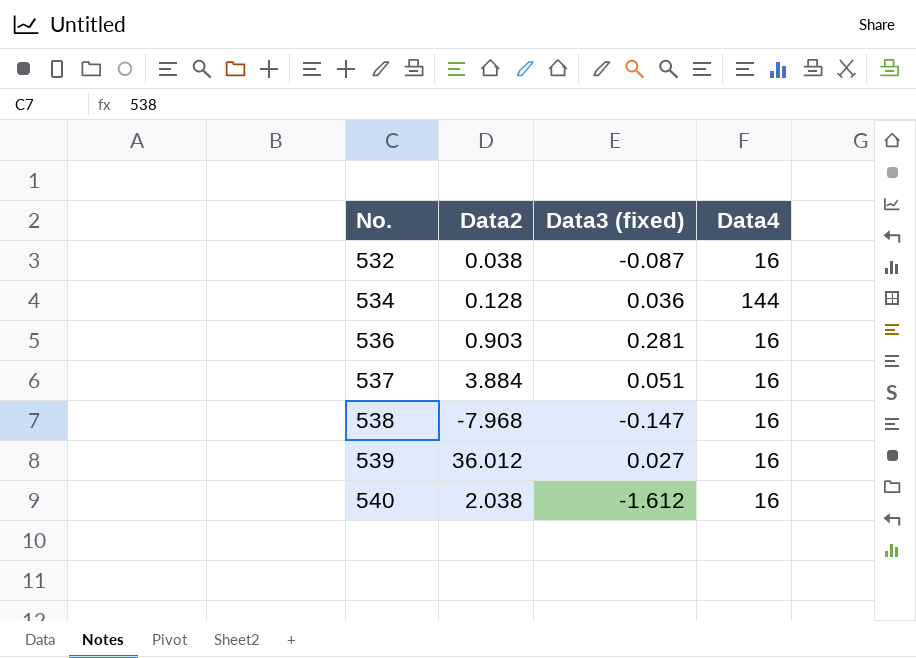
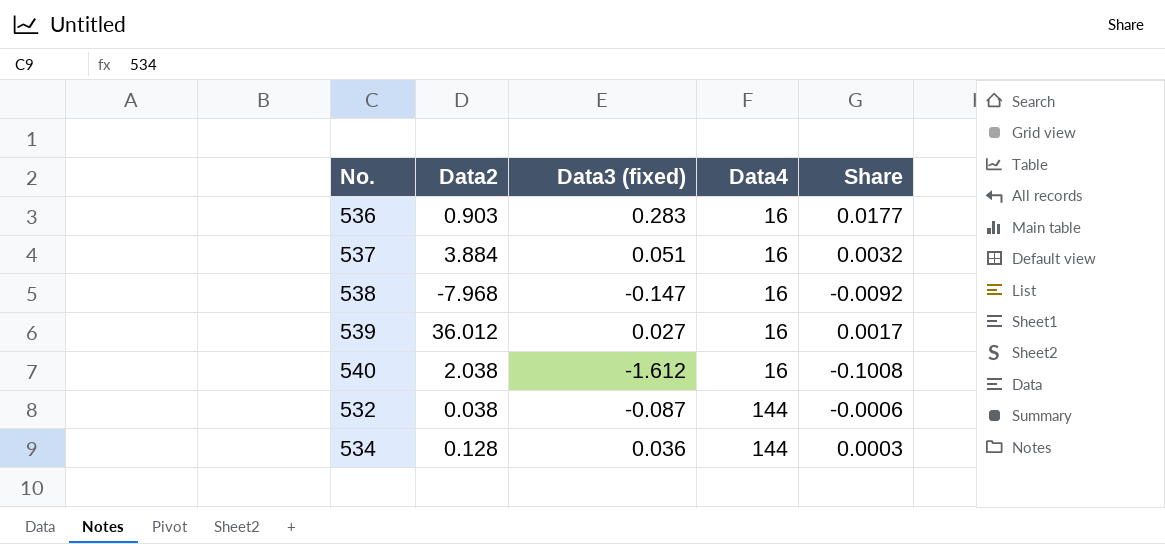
row order: No. ascending -> Data4 ascending
column Share | formula: none -> [Data3 (fixed)] / [Data4]
536 | Data3 (fixed): 0.281 -> 0.283
532 | Data4: 16 -> 144

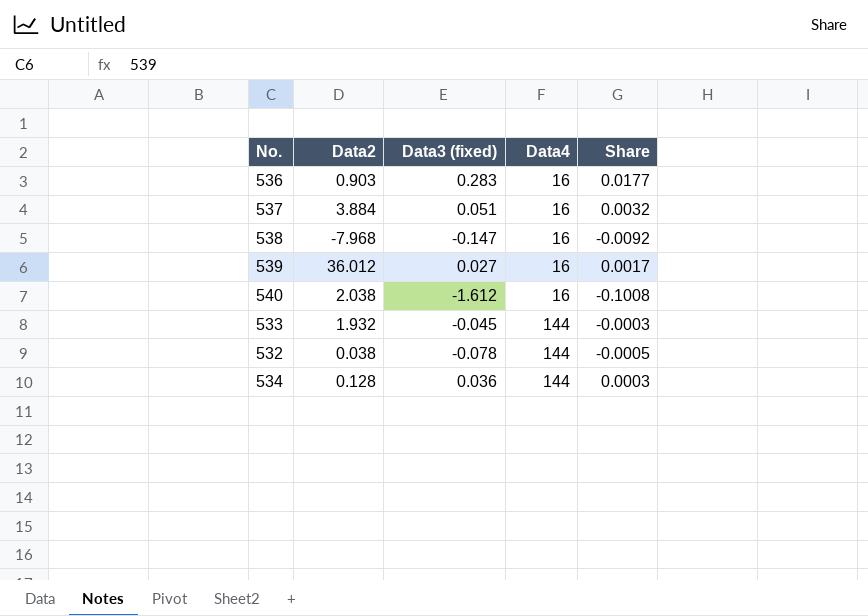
row 533: none -> 1.932 | -0.045 | 144 | -0.0003
532 | Data3 (fixed): -0.087 -> -0.078
532 | Share: -0.0006 -> -0.0005

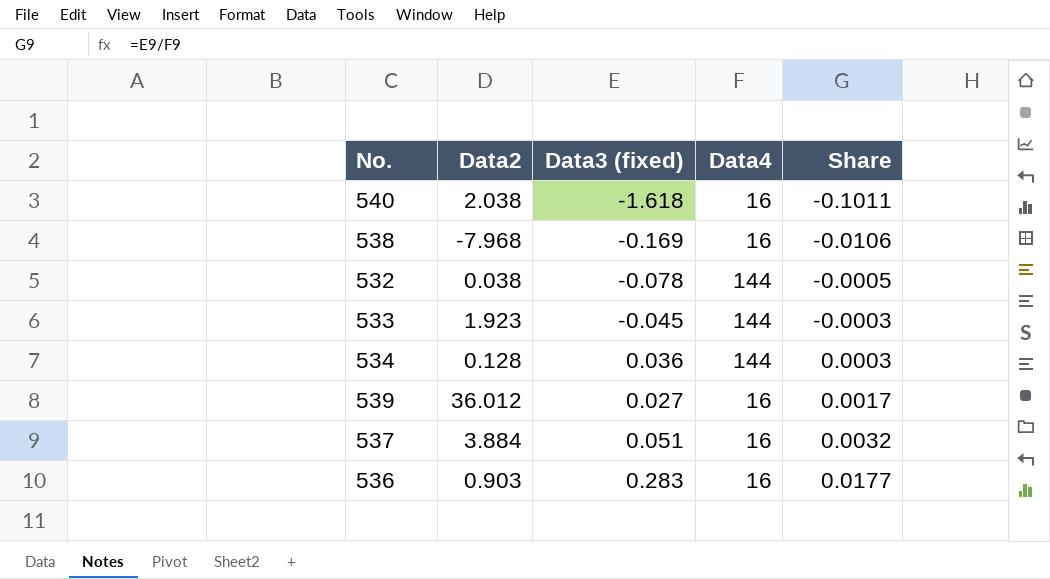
row order: Data4 ascending -> Share ascending
540 | Data3 (fixed): -1.612 -> -1.618
540 | Share: -0.1008 -> -0.1011
538 | Data3 (fixed): -0.147 -> -0.169
538 | Share: -0.0092 -> -0.0106
533 | Data2: 1.932 -> 1.923

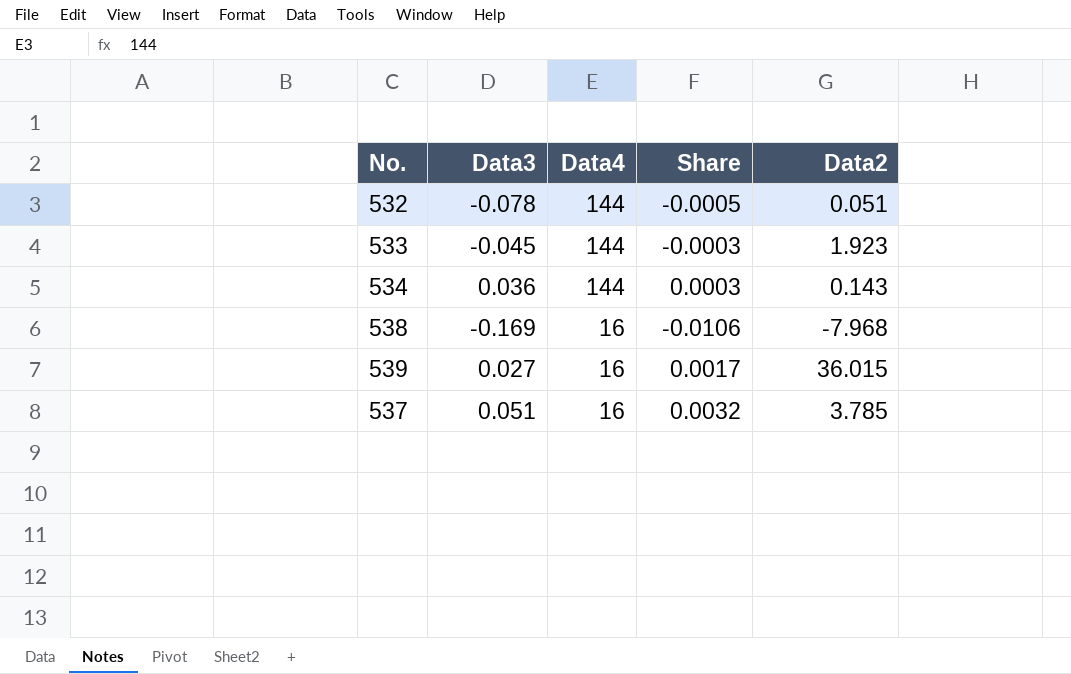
row order: Share ascending -> Data4 descending
column name: Data3 (fixed) -> Data3
column Data2 | position: 2 -> 5
row 540: 2.038 | -1.618 | 16 | -0.1011 -> none
row 536: 0.903 | 0.283 | 16 | 0.0177 -> none
532 | Data2: 0.038 -> 0.051
534 | Data2: 0.128 -> 0.143
539 | Data2: 36.012 -> 36.015
537 | Data2: 3.884 -> 3.785

